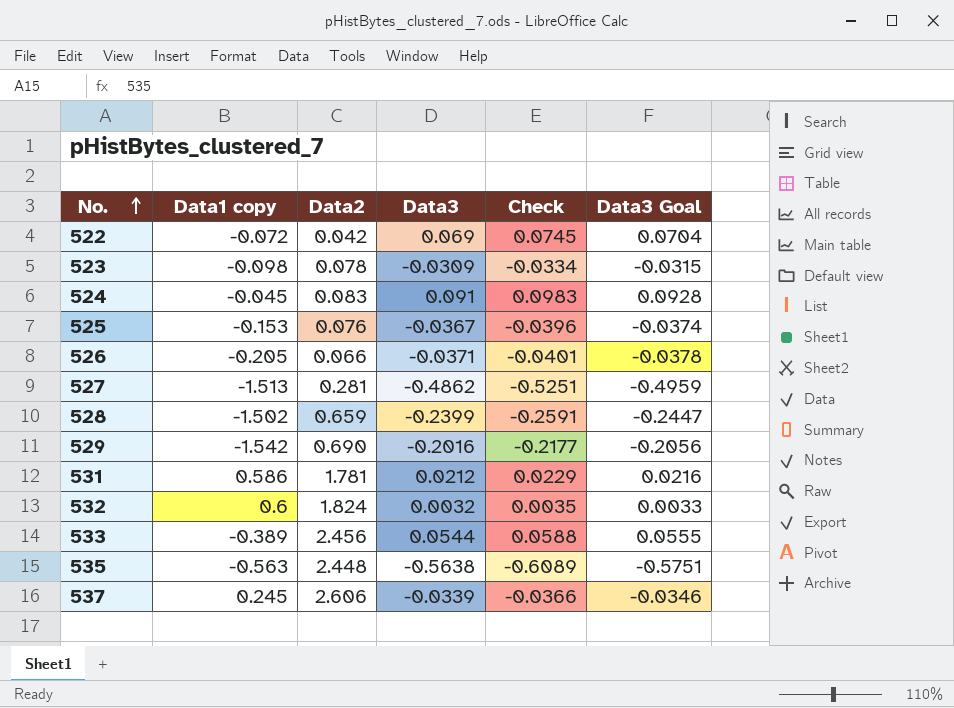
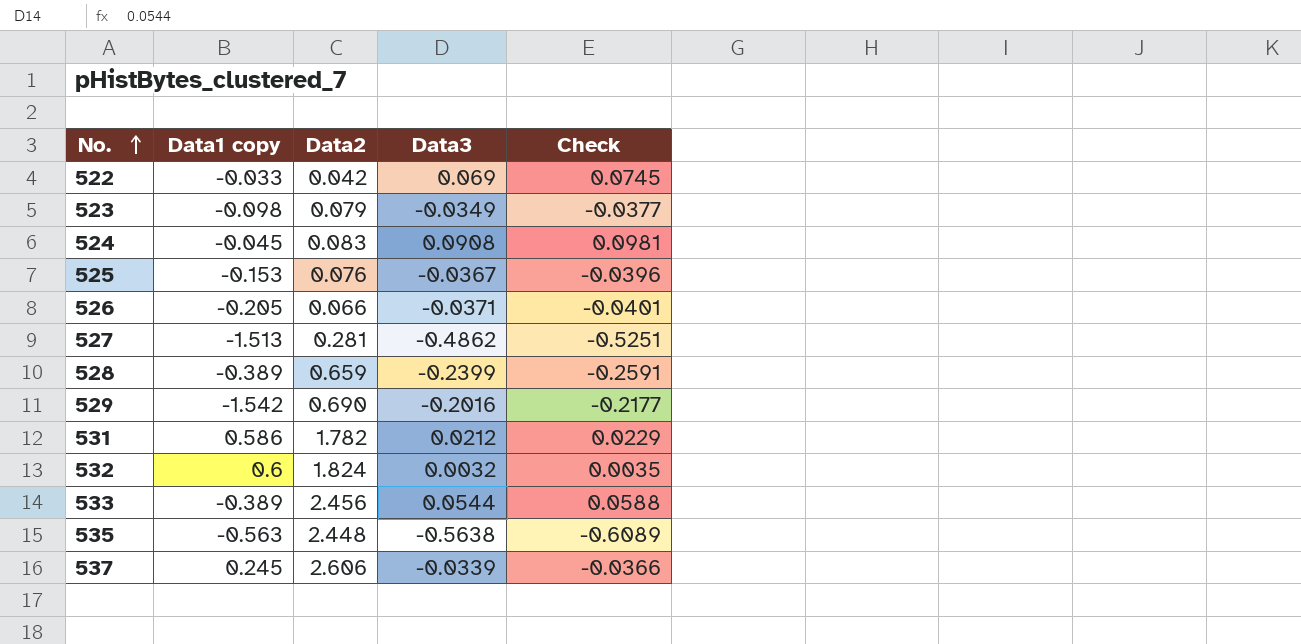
column Data3 Goal | formula: [Data3] * 1.02 -> none
522 | Data1 copy: -0.072 -> -0.033
523 | Data2: 0.078 -> 0.079
523 | Data3: -0.0309 -> -0.0349
523 | Check: -0.0334 -> -0.0377
524 | Data3: 0.091 -> 0.0908
524 | Check: 0.0983 -> 0.0981
528 | Data1 copy: -1.502 -> -0.389
531 | Data2: 1.781 -> 1.782

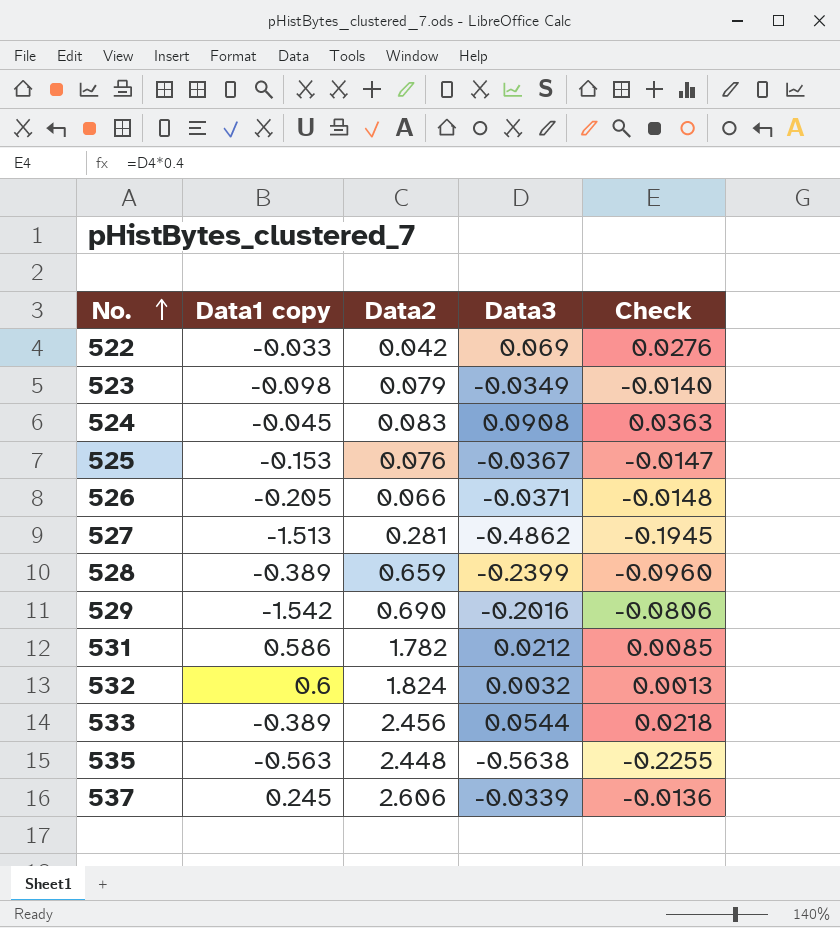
column Check | formula: [Data3] * 1.08 -> [Data3] * 0.4

